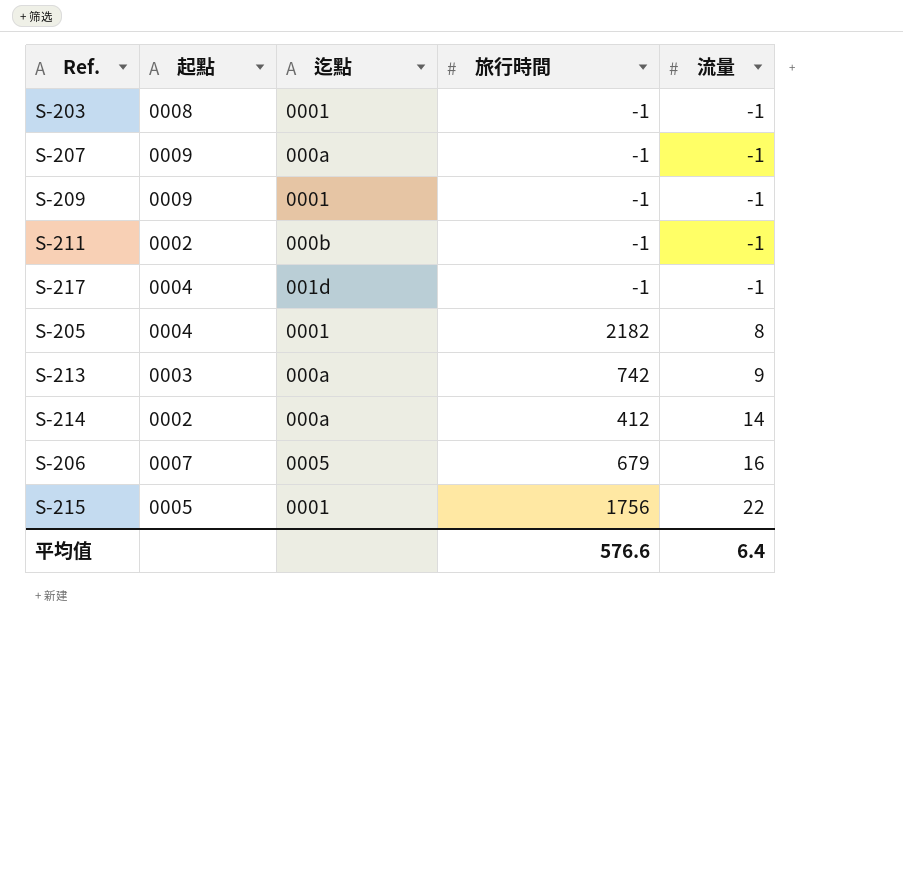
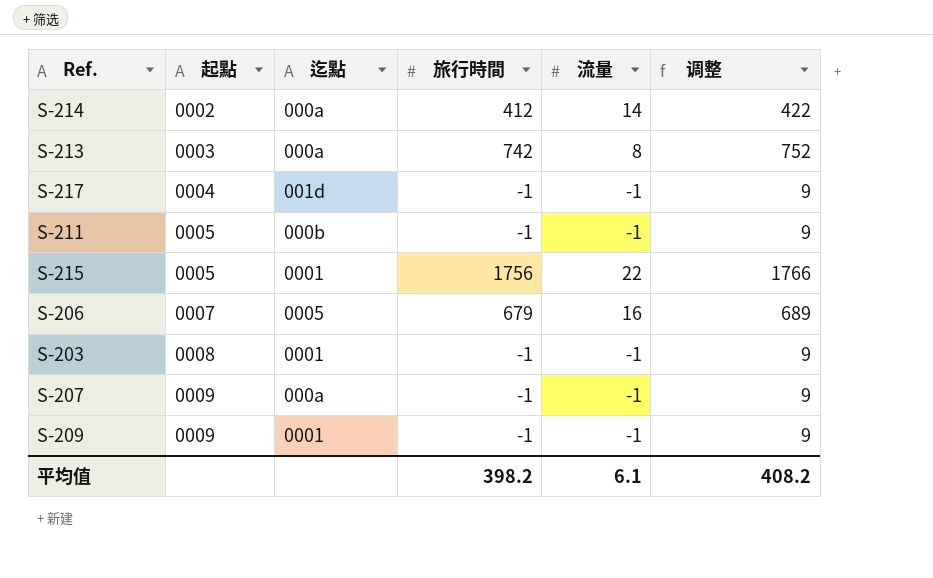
row order: 流量 ascending -> 起點 ascending
column 调整 | formula: none -> [旅行時間] + 10
row S-205: 0004 | 0001 | 2182 | 8 -> none
S-213 | 流量: 9 -> 8
S-211 | 起點: 0002 -> 0005
平均值 | 旅行時間: 576.6 -> 398.2
平均值 | 流量: 6.4 -> 6.1

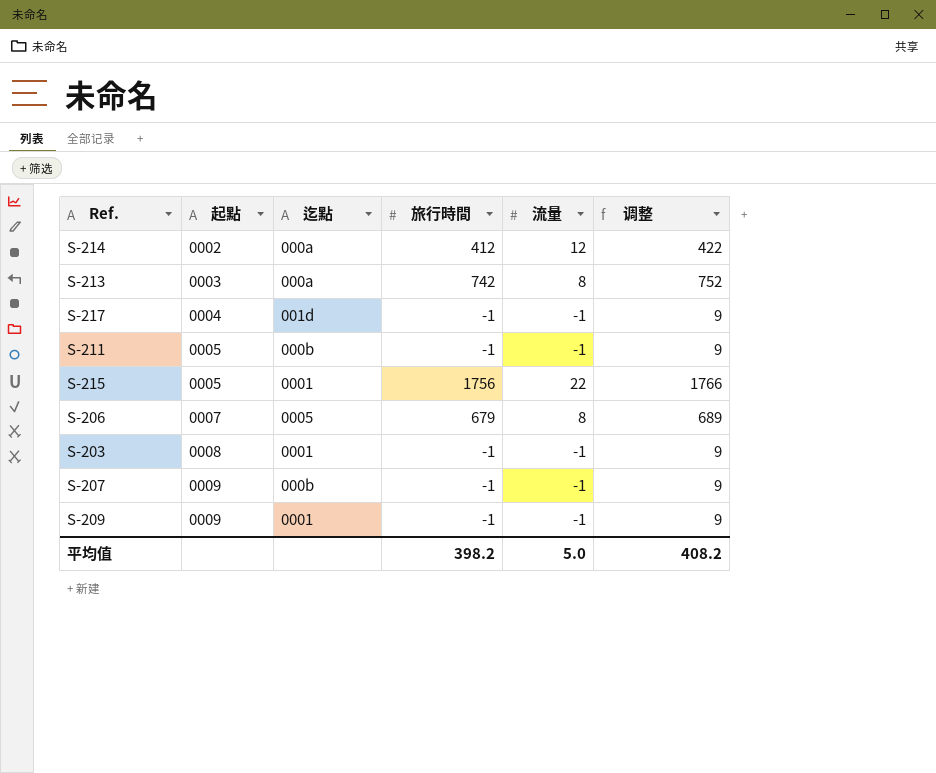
S-214 | 流量: 14 -> 12
S-206 | 流量: 16 -> 8
S-207 | 迄點: 000a -> 000b
平均值 | 流量: 6.1 -> 5.0

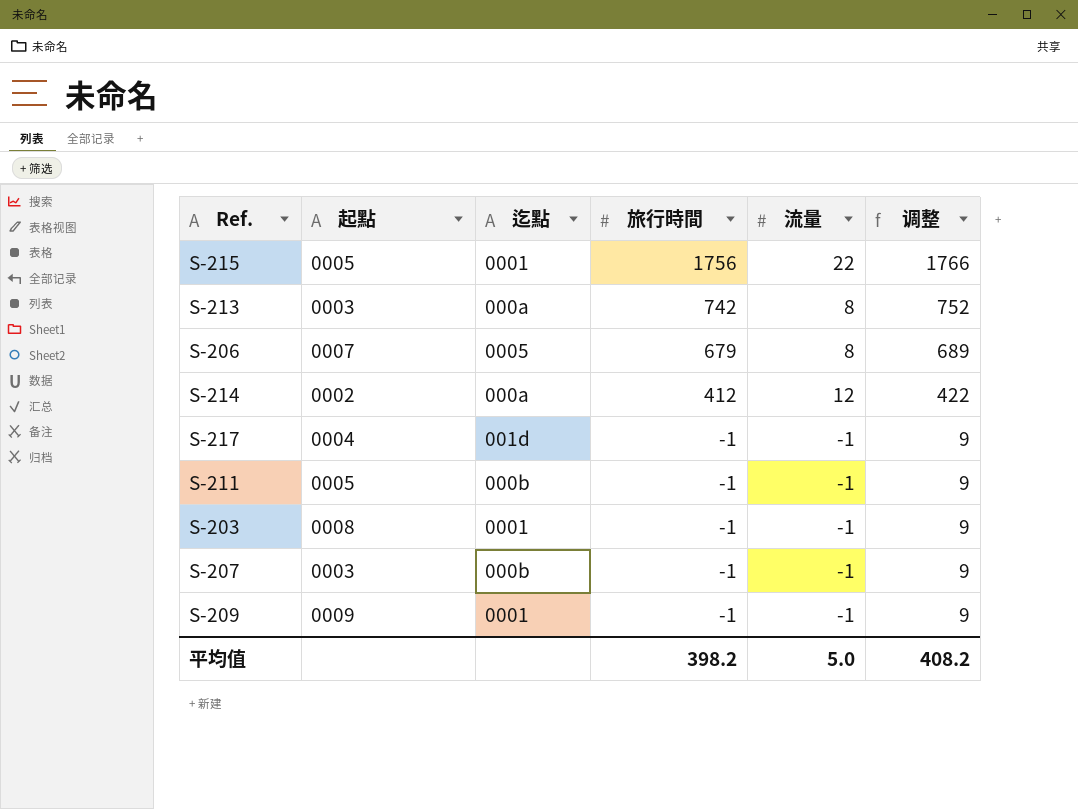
row order: 起點 ascending -> 旅行時間 descending
S-207 | 起點: 0009 -> 0003

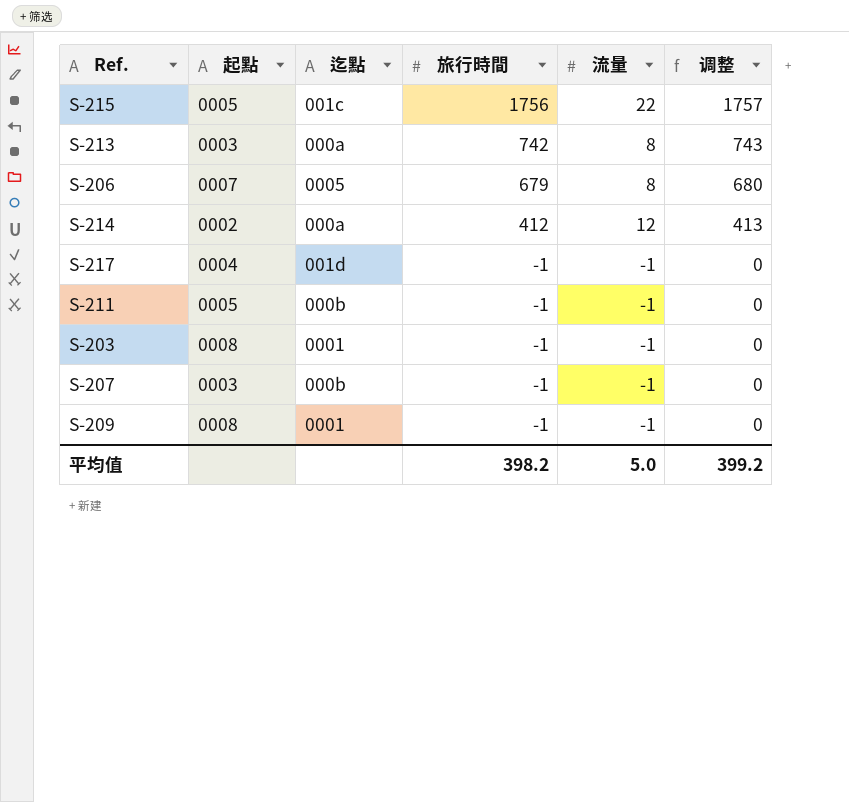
column 调整 | formula: [旅行時間] + 10 -> [旅行時間] + 1
S-215 | 迄點: 0001 -> 001c
S-209 | 起點: 0009 -> 0008
平均值 | 调整: 408.2 -> 399.2

